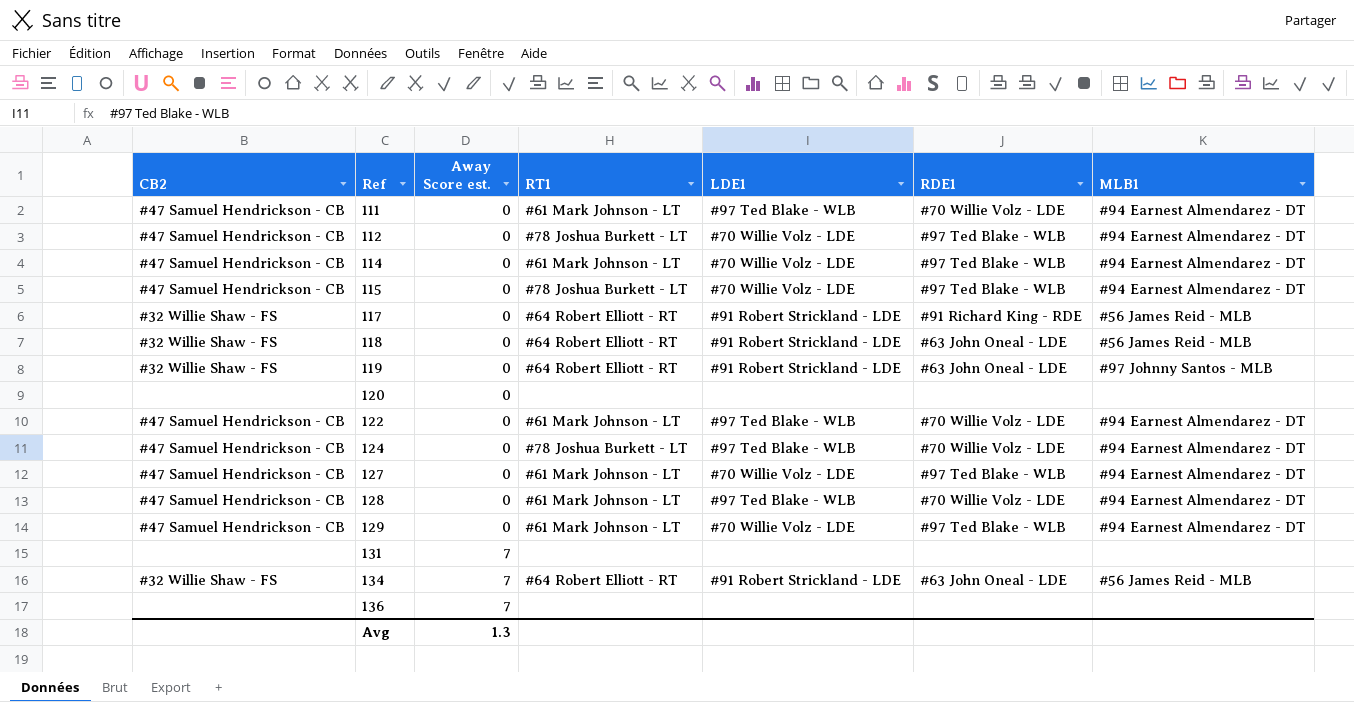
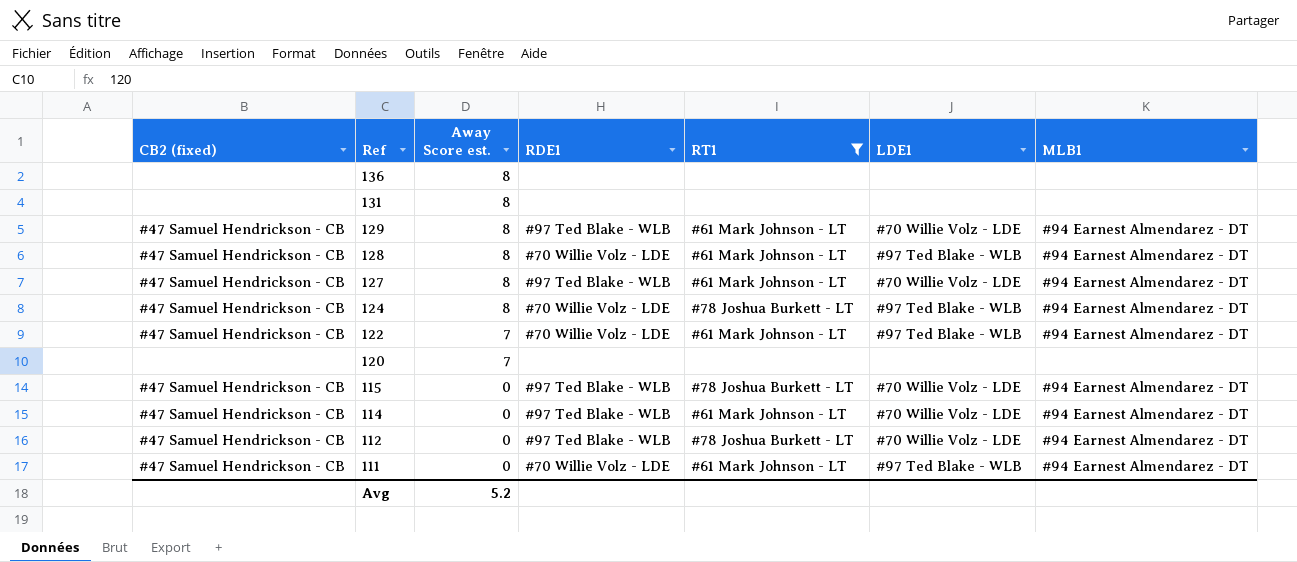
filter: none -> RT1 != #64 Robert Elliott - RT
row order: Ref ascending -> Ref descending
column name: CB2 -> CB2 (fixed)
column RDE1 | position: 6 -> 4
136 | Away Score est.: 7 -> 8
131 | Away Score est.: 7 -> 8
129 | Away Score est.: 0 -> 8
128 | Away Score est.: 0 -> 8
127 | Away Score est.: 0 -> 8
124 | Away Score est.: 0 -> 8
122 | Away Score est.: 0 -> 7
120 | Away Score est.: 0 -> 7
Avg | Away Score est.: 1.3 -> 5.2

